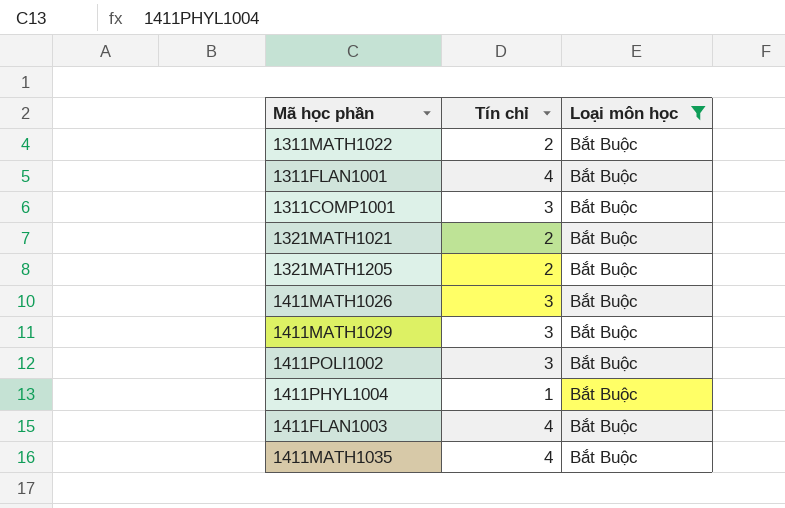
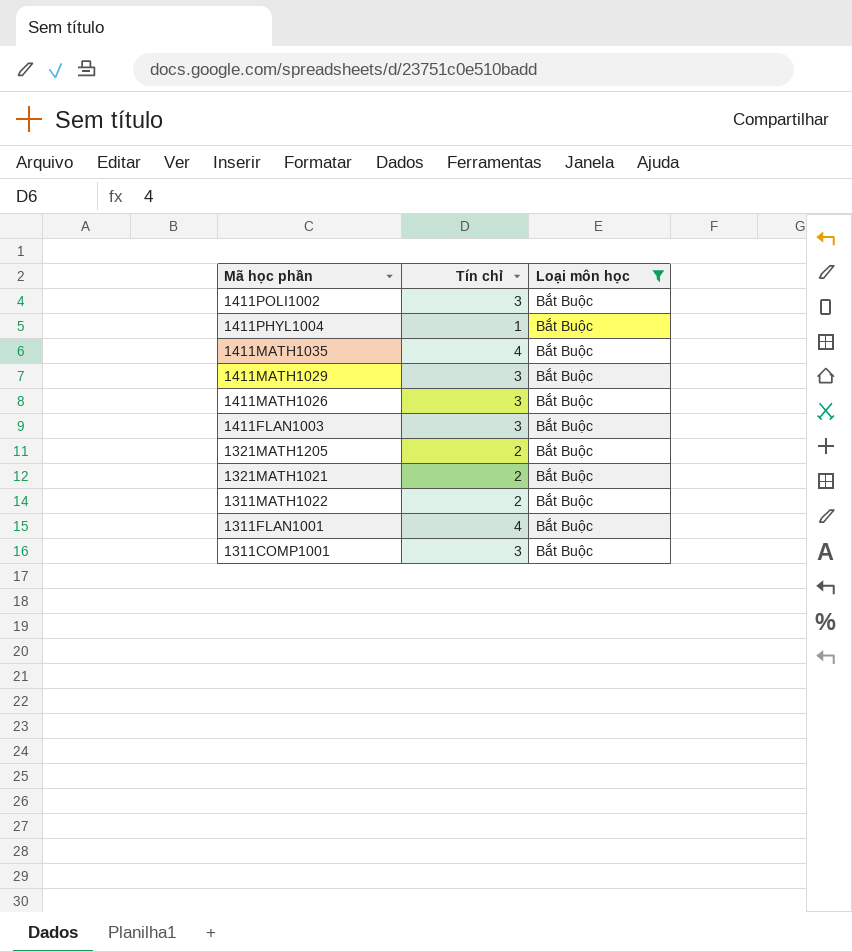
row order: none -> Mã học phần descending
1411FLAN1003 | Tín chỉ: 4 -> 3

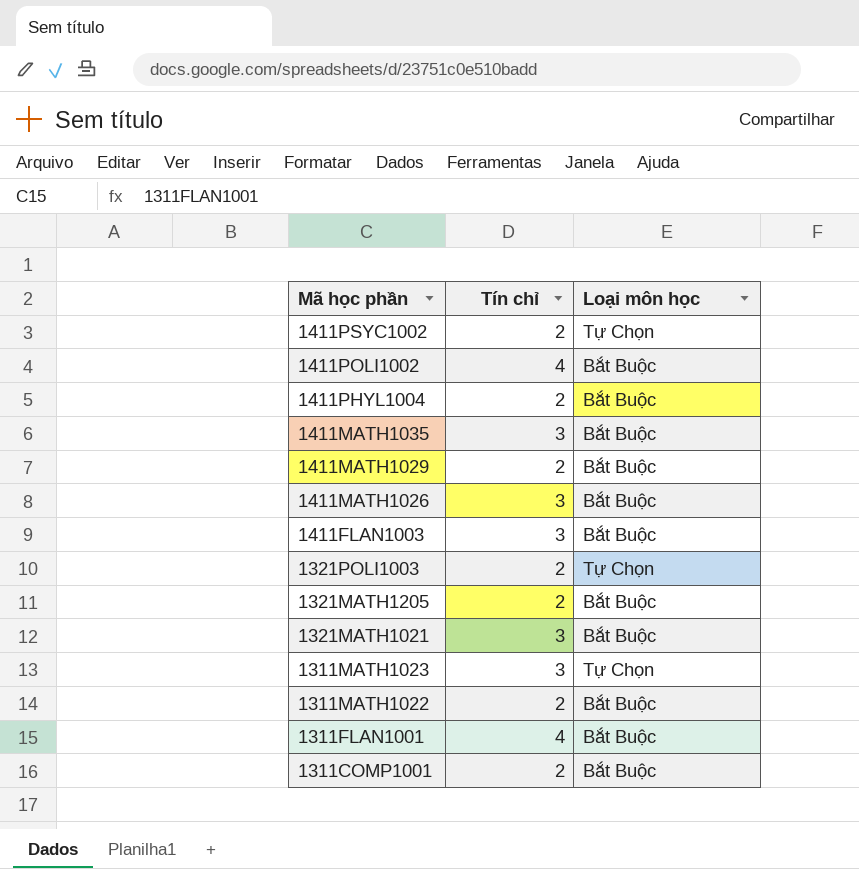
filter: Loại môn học = Bắt Buộc -> none
1411POLI1002 | Tín chỉ: 3 -> 4
1411PHYL1004 | Tín chỉ: 1 -> 2
1411MATH1035 | Tín chỉ: 4 -> 3
1411MATH1029 | Tín chỉ: 3 -> 2
1321MATH1021 | Tín chỉ: 2 -> 3
1311COMP1001 | Tín chỉ: 3 -> 2

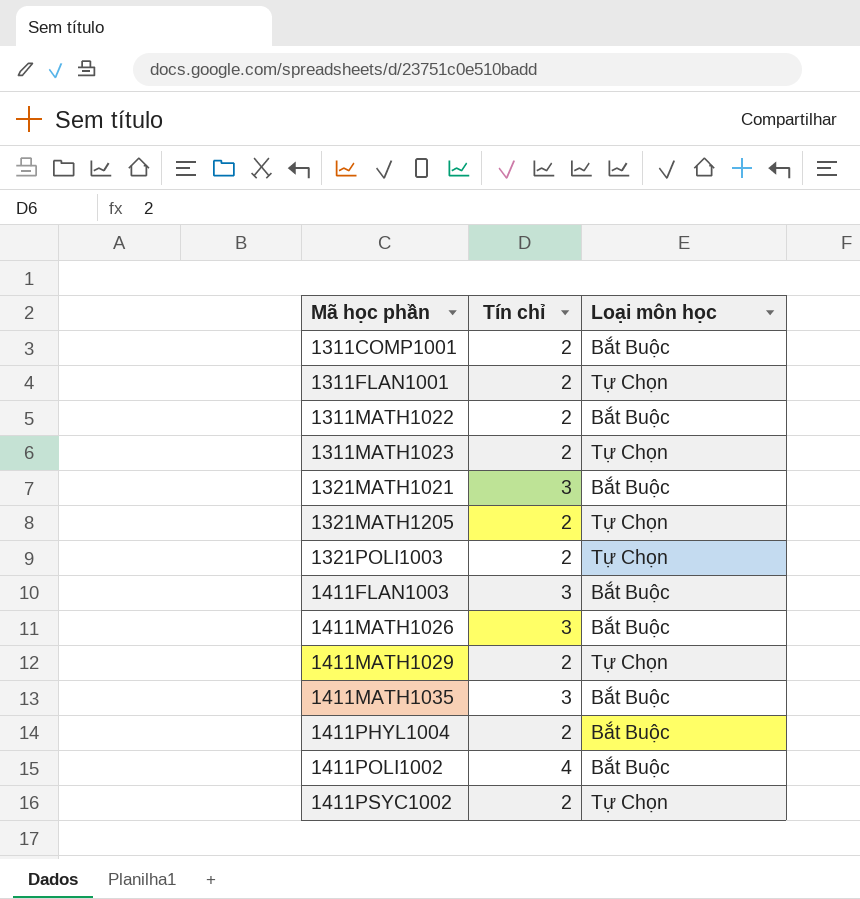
row order: Mã học phần descending -> Mã học phần ascending
1311FLAN1001 | Tín chỉ: 4 -> 2
1311FLAN1001 | Loại môn học: Bắt Buộc -> Tự Chọn
1311MATH1023 | Tín chỉ: 3 -> 2
1321MATH1205 | Loại môn học: Bắt Buộc -> Tự Chọn
1411MATH1029 | Loại môn học: Bắt Buộc -> Tự Chọn

